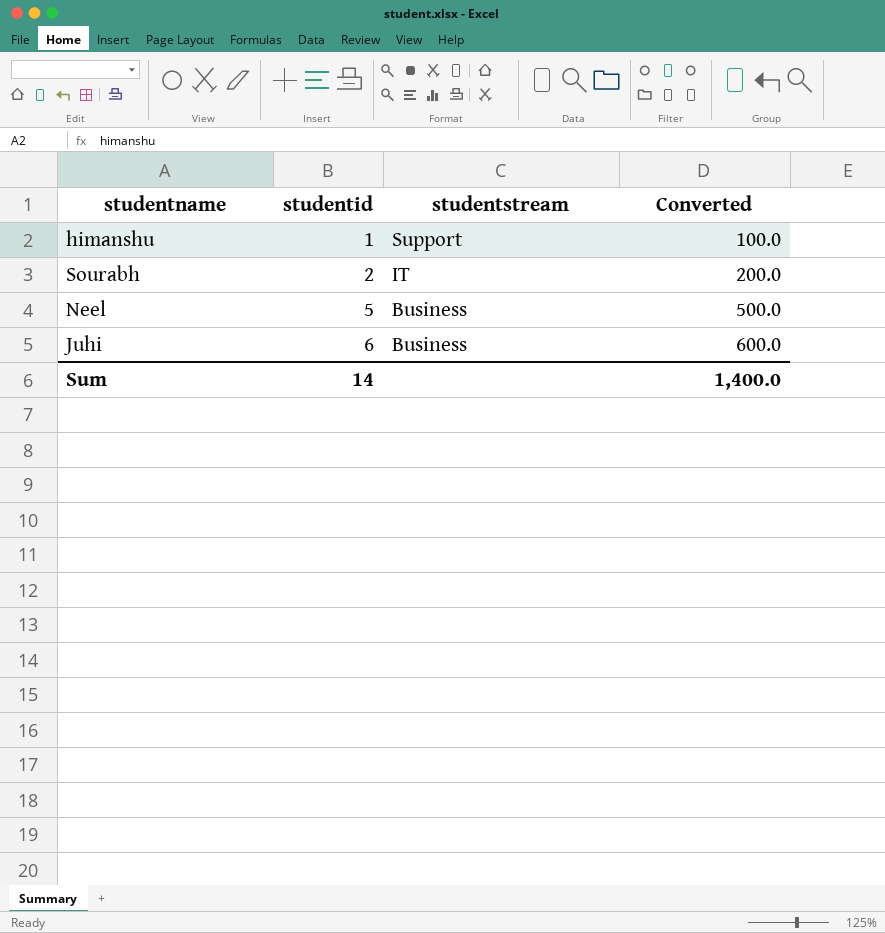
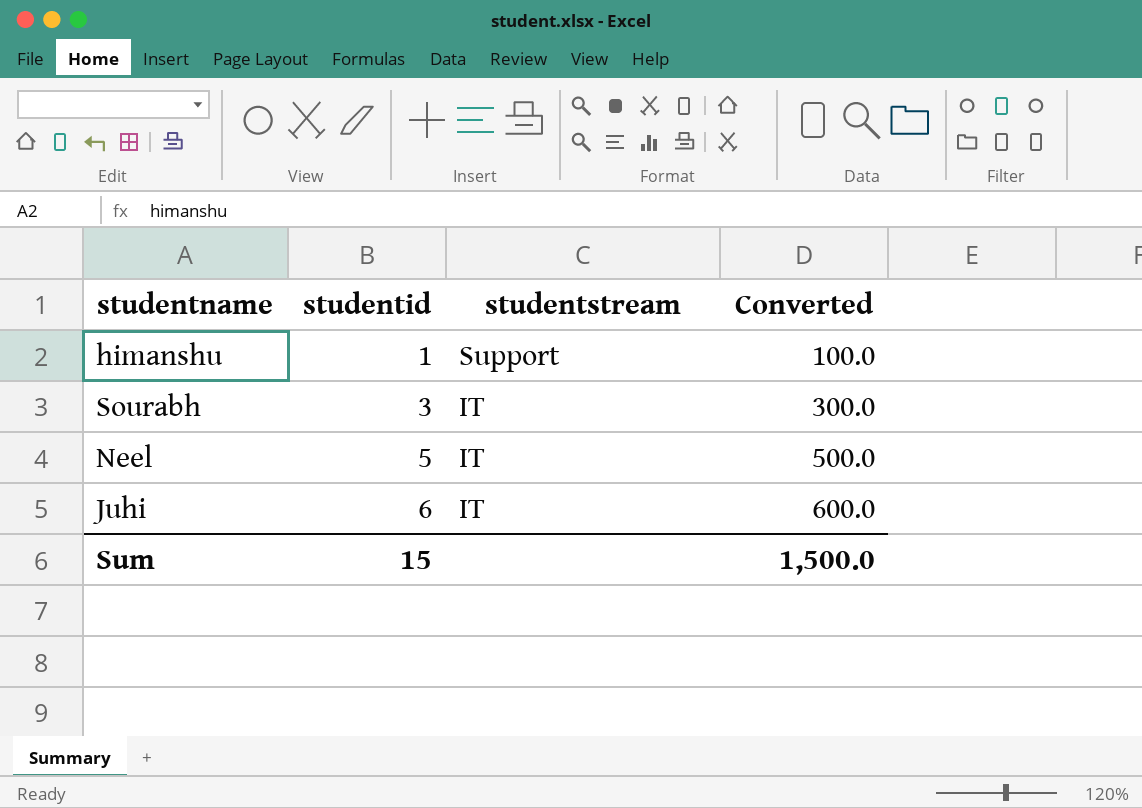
Sourabh | studentid: 2 -> 3
Sourabh | Converted: 200.0 -> 300.0
Neel | studentstream: Business -> IT
Juhi | studentstream: Business -> IT
Sum | studentid: 14 -> 15
Sum | Converted: 1,400.0 -> 1,500.0

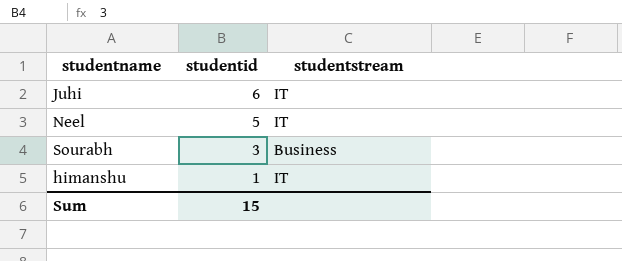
row order: studentid ascending -> studentid descending
column Converted | formula: [studentid] * 100 -> none
Sourabh | studentstream: IT -> Business
himanshu | studentstream: Support -> IT

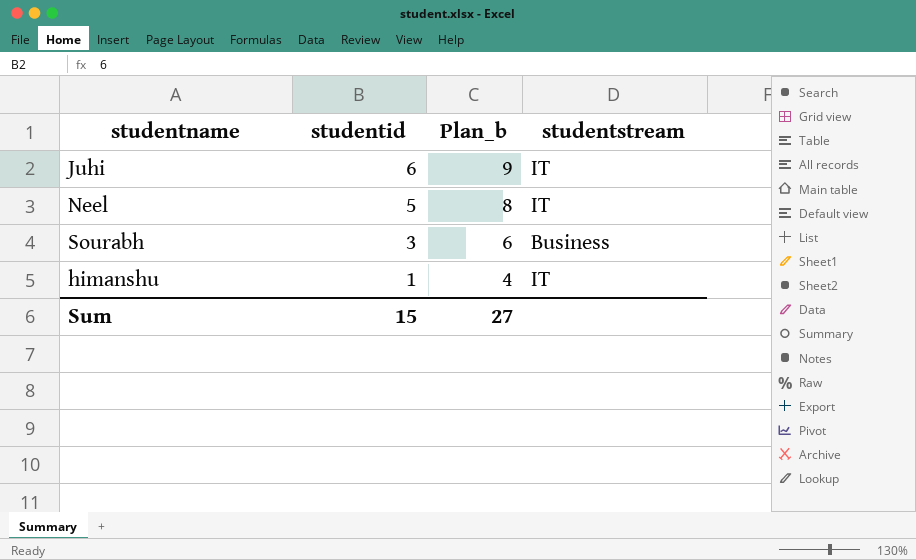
column Plan_b | formula: none -> [studentid] + 3

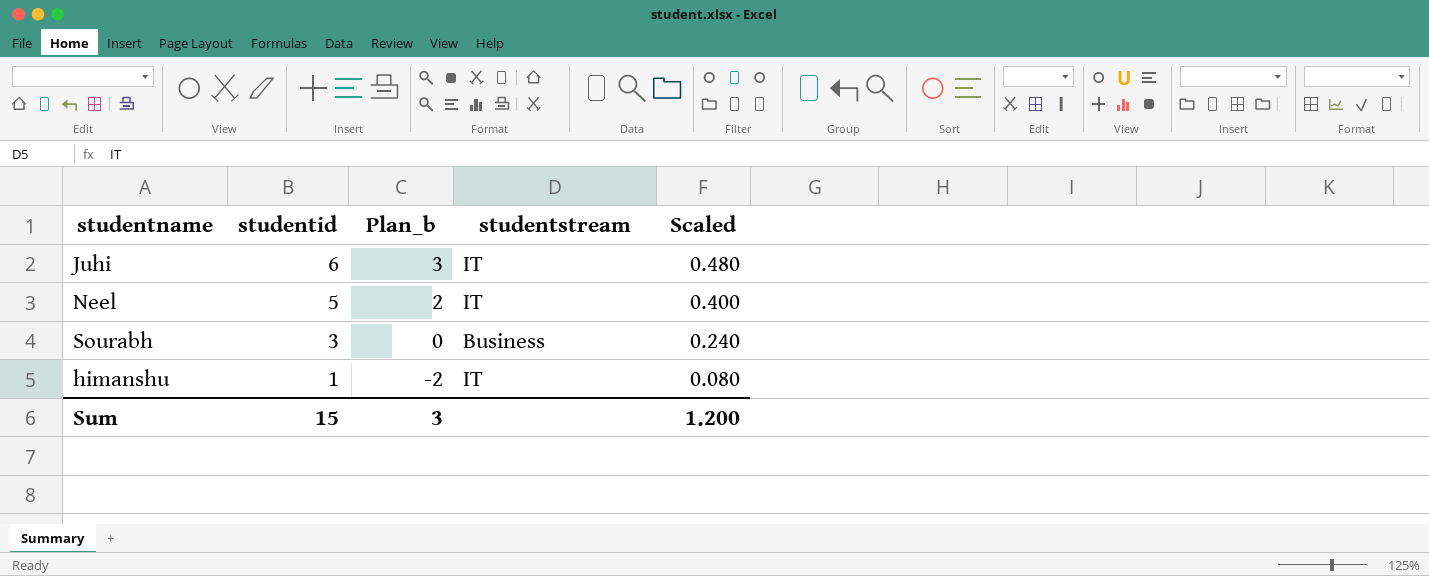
column Plan_b | formula: [studentid] + 3 -> [studentid] - 3
column Scaled | formula: none -> [studentid] * 0.08
Sum | Plan_b: 27 -> 3

